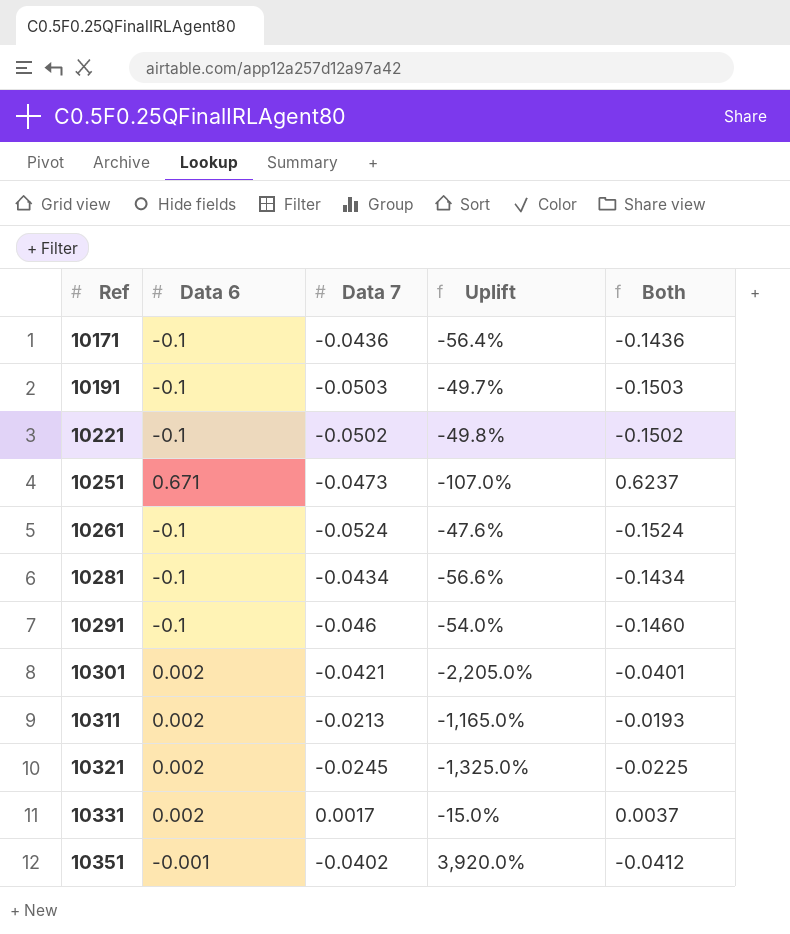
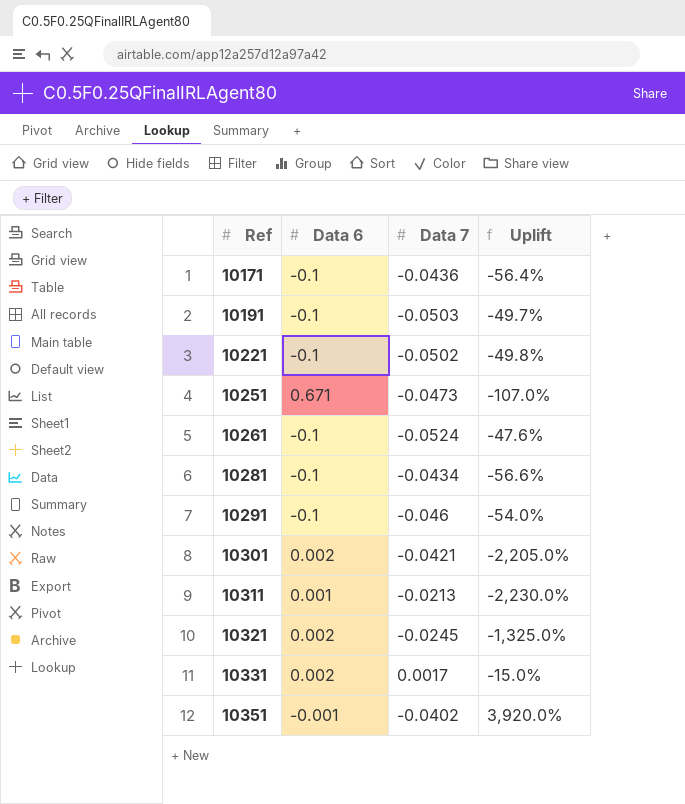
column Both | formula: [Data 6] + [Data 7] -> none
10311 | Data 6: 0.002 -> 0.001
10311 | Uplift: -1,165.0% -> -2,230.0%

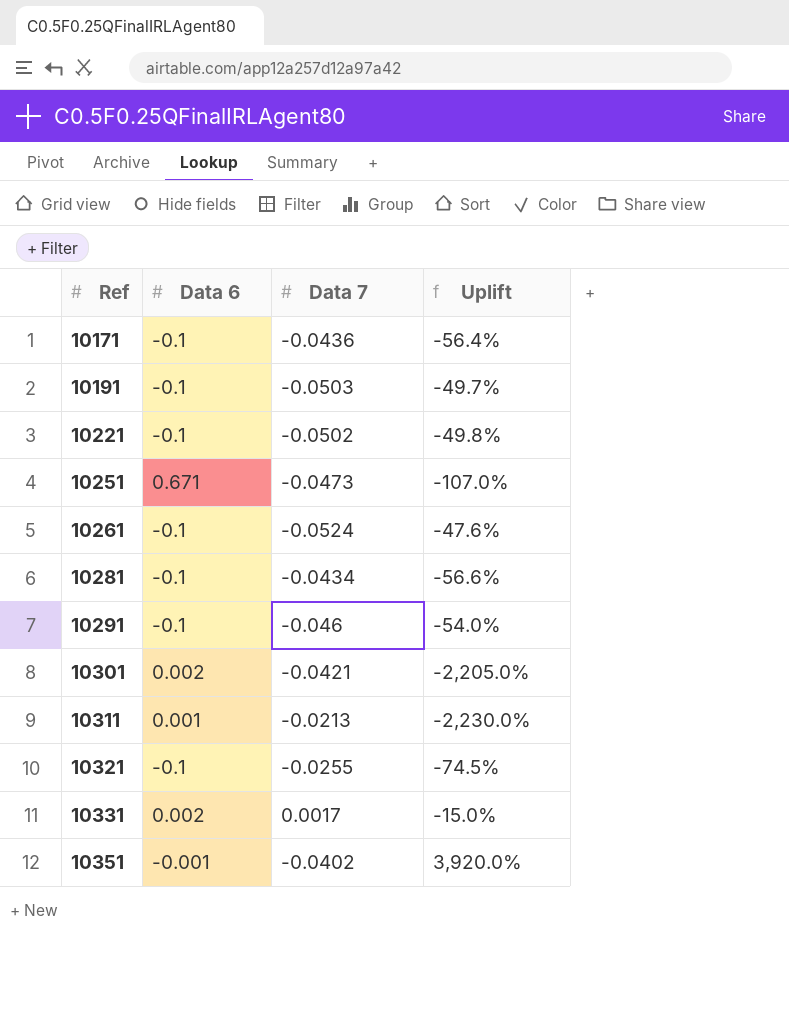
10321 | Data 6: 0.002 -> -0.1
10321 | Data 7: -0.0245 -> -0.0255
10321 | Uplift: -1,325.0% -> -74.5%

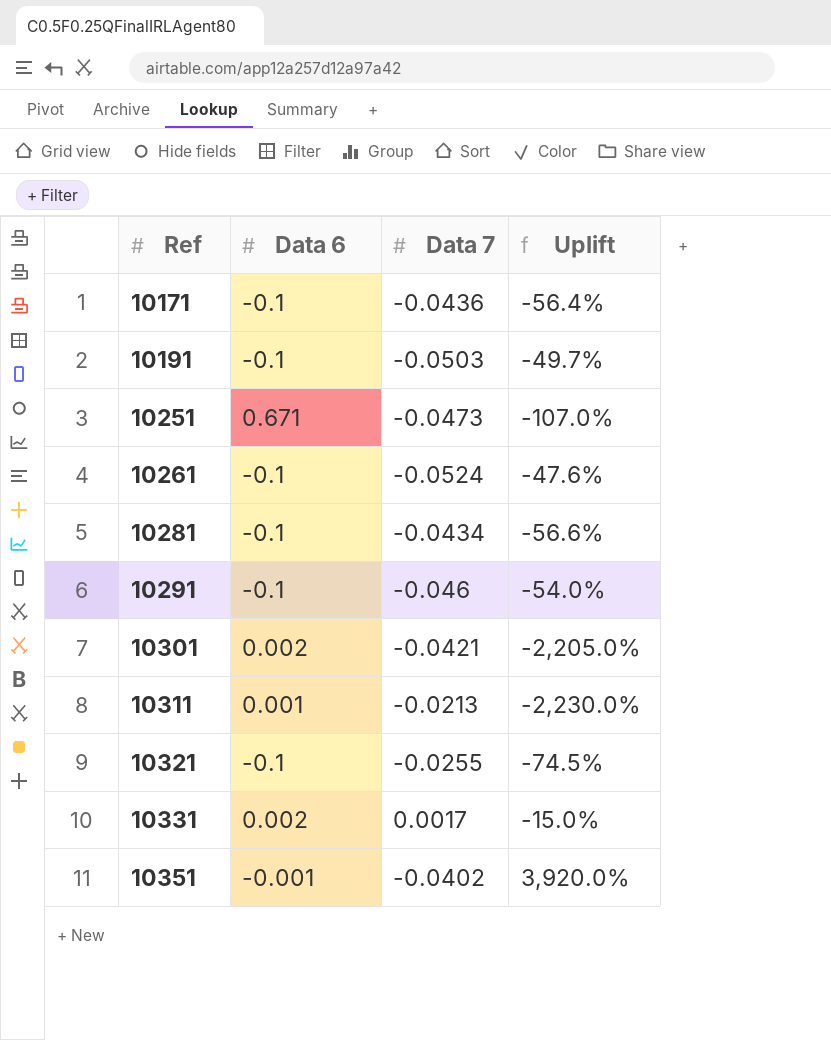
row 10221: -0.1 | -0.0502 | -49.8% -> none

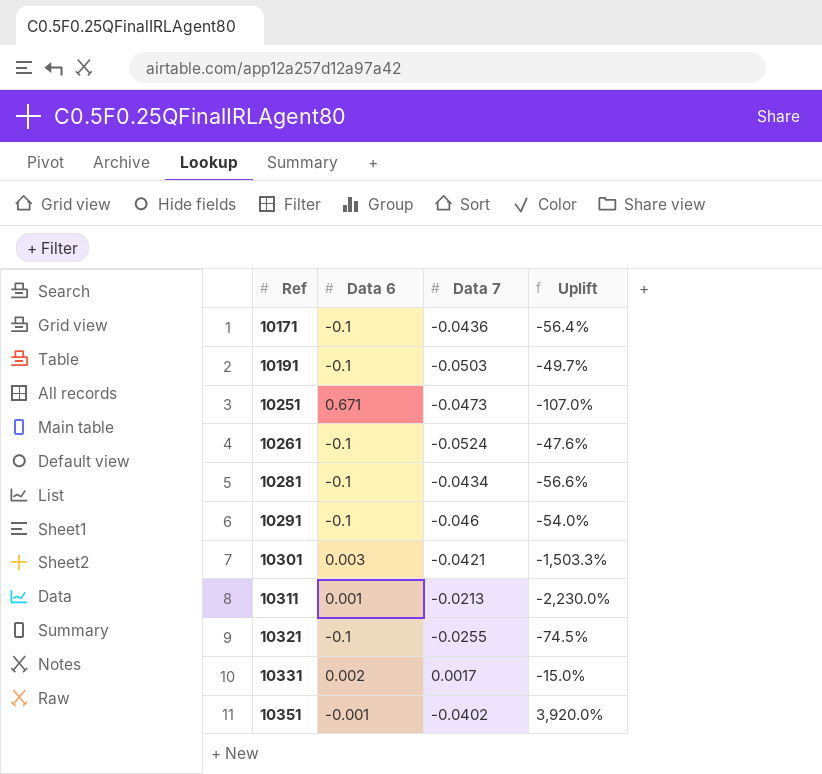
10301 | Data 6: 0.002 -> 0.003
10301 | Uplift: -2,205.0% -> -1,503.3%

